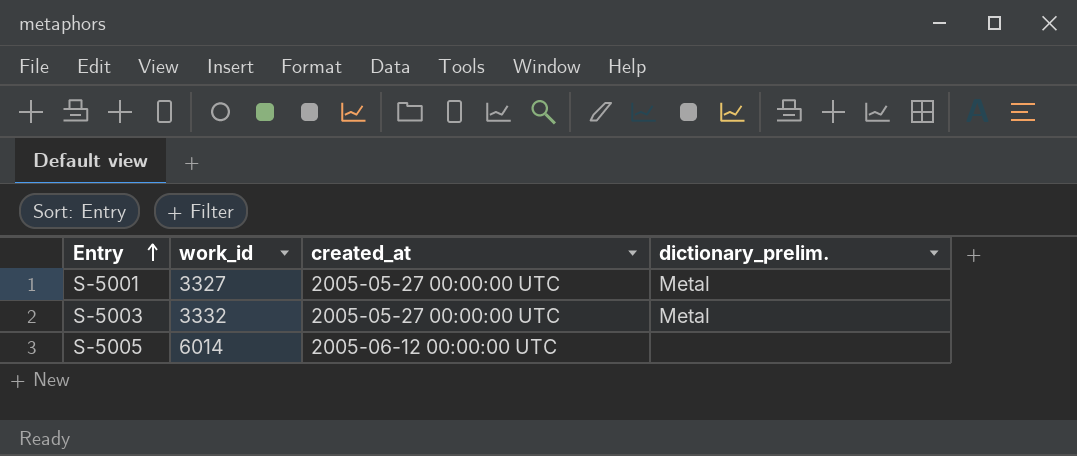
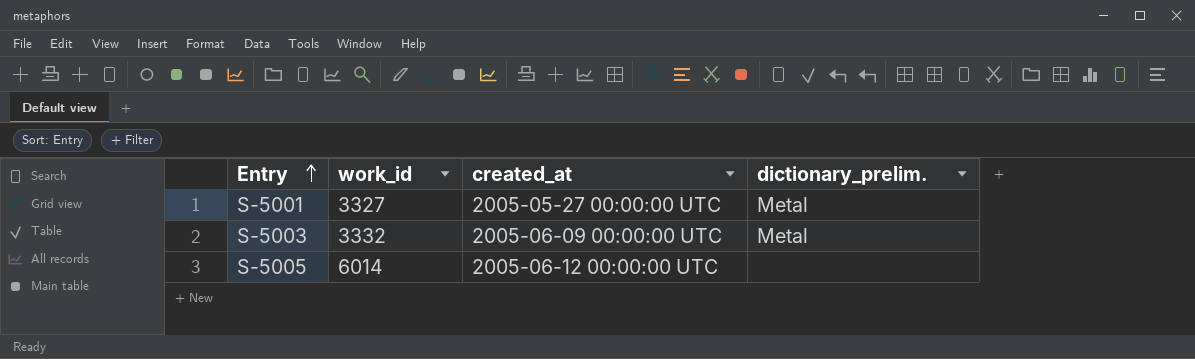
S-5003 | created_at: 2005-05-27 00:00:00 UTC -> 2005-06-09 00:00:00 UTC

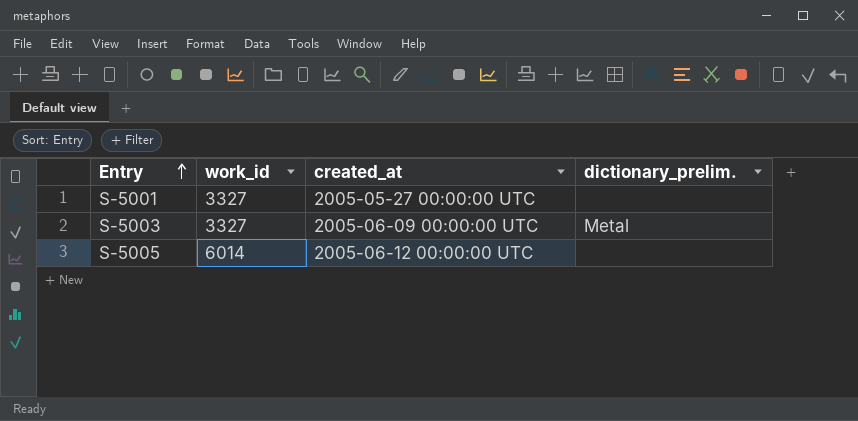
S-5001 | dictionary_prelim.: Metal -> none
S-5003 | work_id: 3332 -> 3327

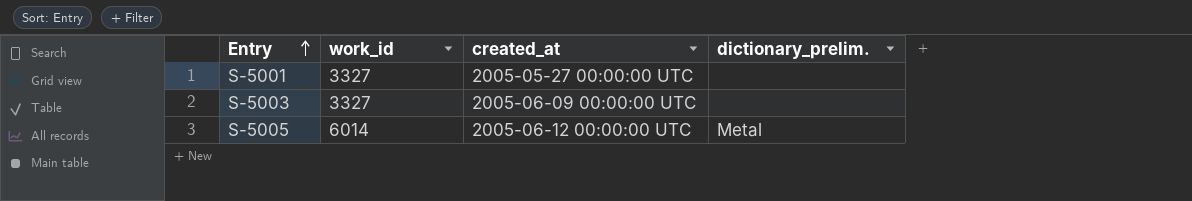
S-5003 | dictionary_prelim.: Metal -> none
S-5005 | dictionary_prelim.: none -> Metal

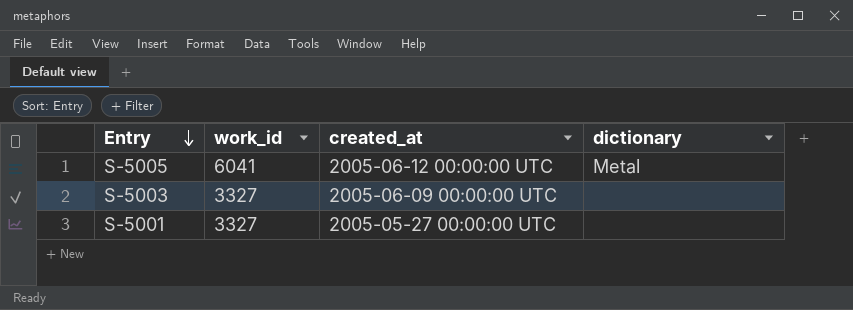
row order: Entry ascending -> Entry descending
column name: dictionary_prelim. -> dictionary
S-5005 | work_id: 6014 -> 6041

